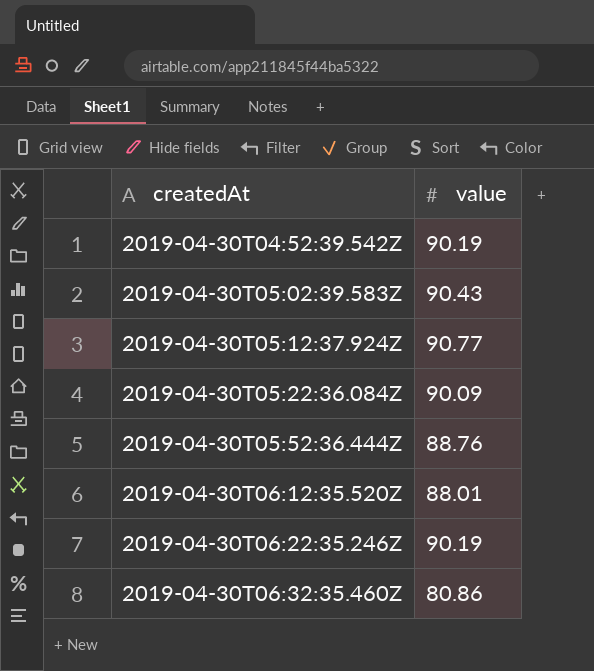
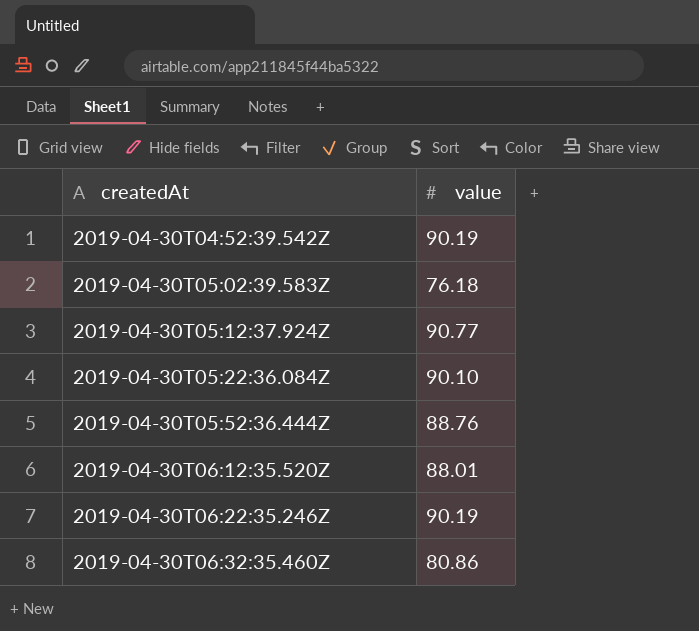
2019-04-30T05:02:39.583Z | value: 90.43 -> 76.18
2019-04-30T05:22:36.084Z | value: 90.09 -> 90.10

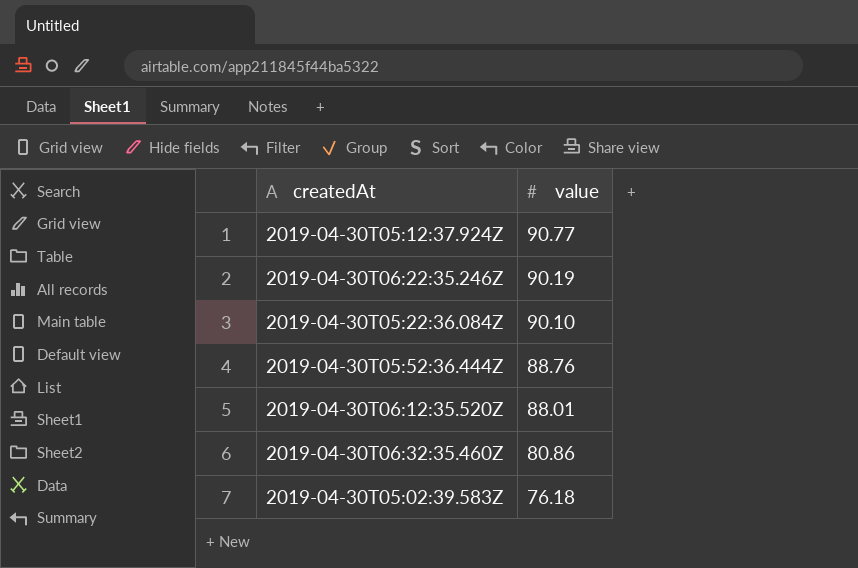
row order: createdAt ascending -> value descending
row 2019-04-30T04:52:39.542Z: 90.19 -> none

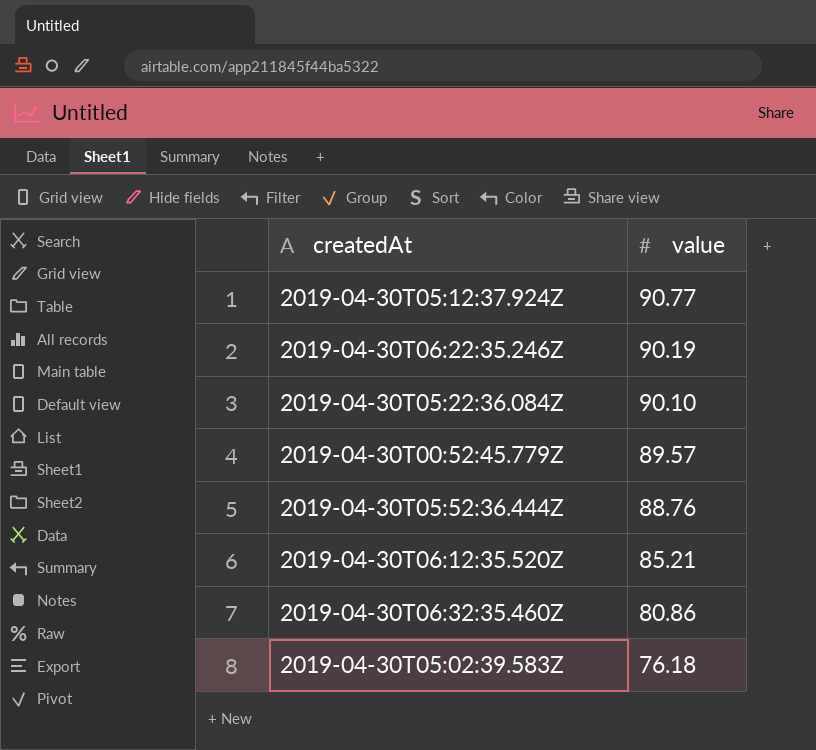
row 2019-04-30T00:52:45.779Z: none -> 89.57
2019-04-30T06:12:35.520Z | value: 88.01 -> 85.21

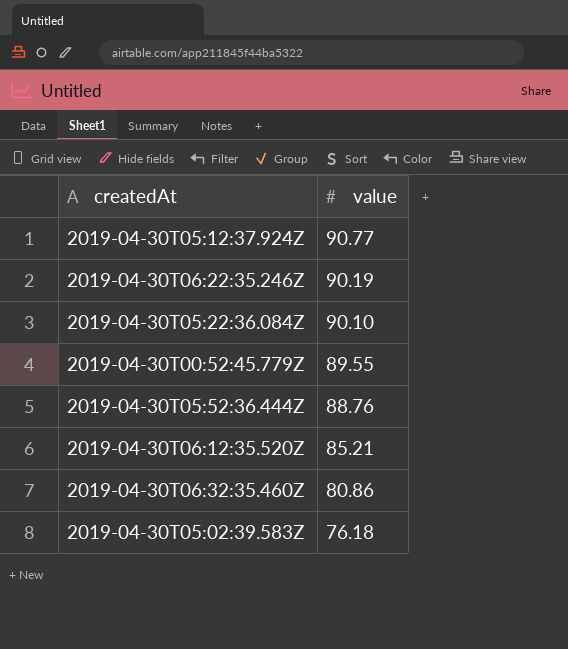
2019-04-30T00:52:45.779Z | value: 89.57 -> 89.55

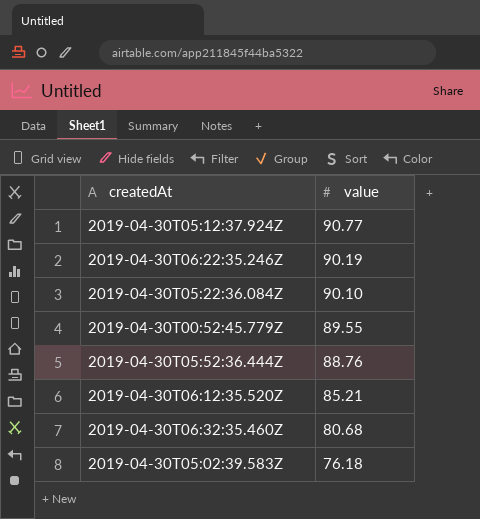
2019-04-30T06:32:35.460Z | value: 80.86 -> 80.68

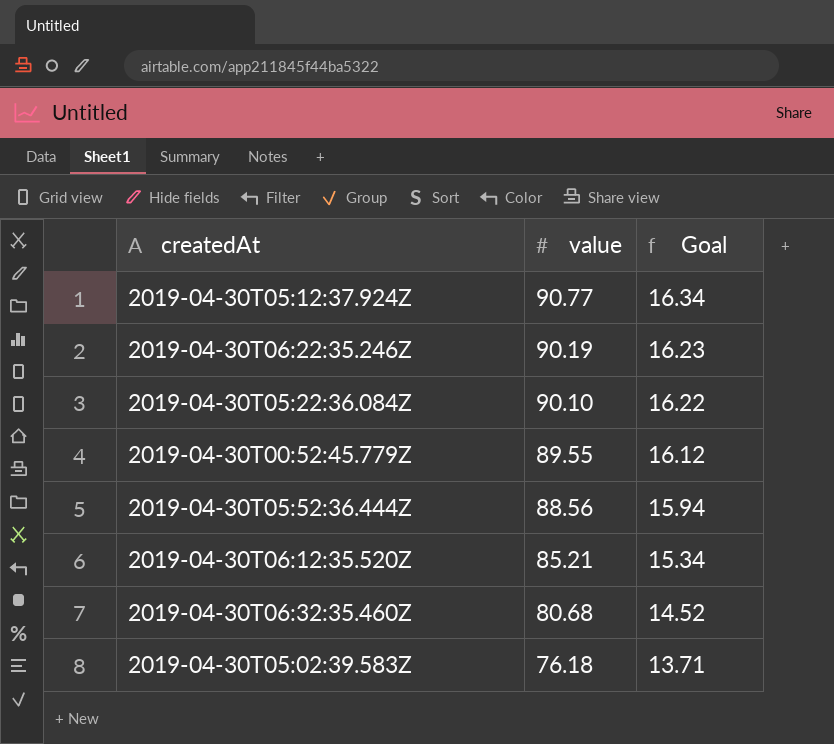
column Goal | formula: none -> [value] * 0.18
2019-04-30T05:52:36.444Z | value: 88.76 -> 88.56

